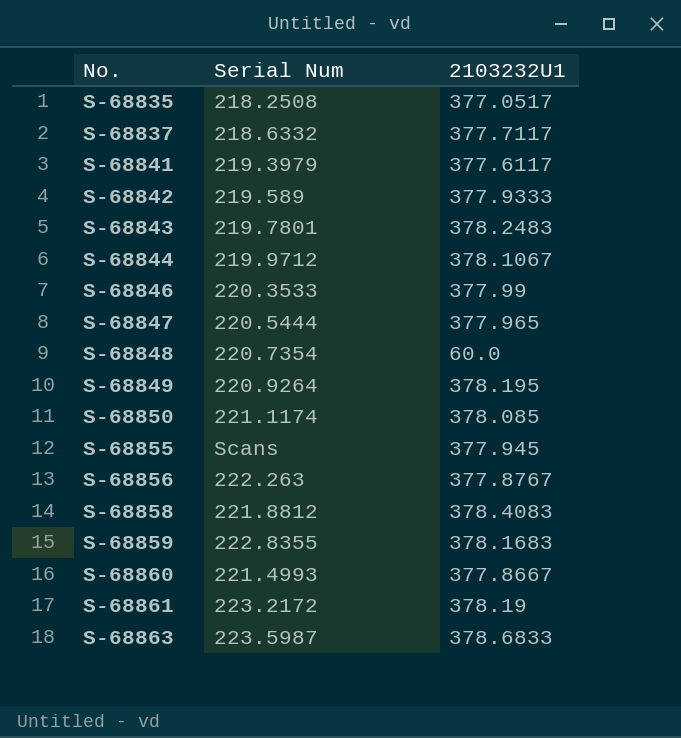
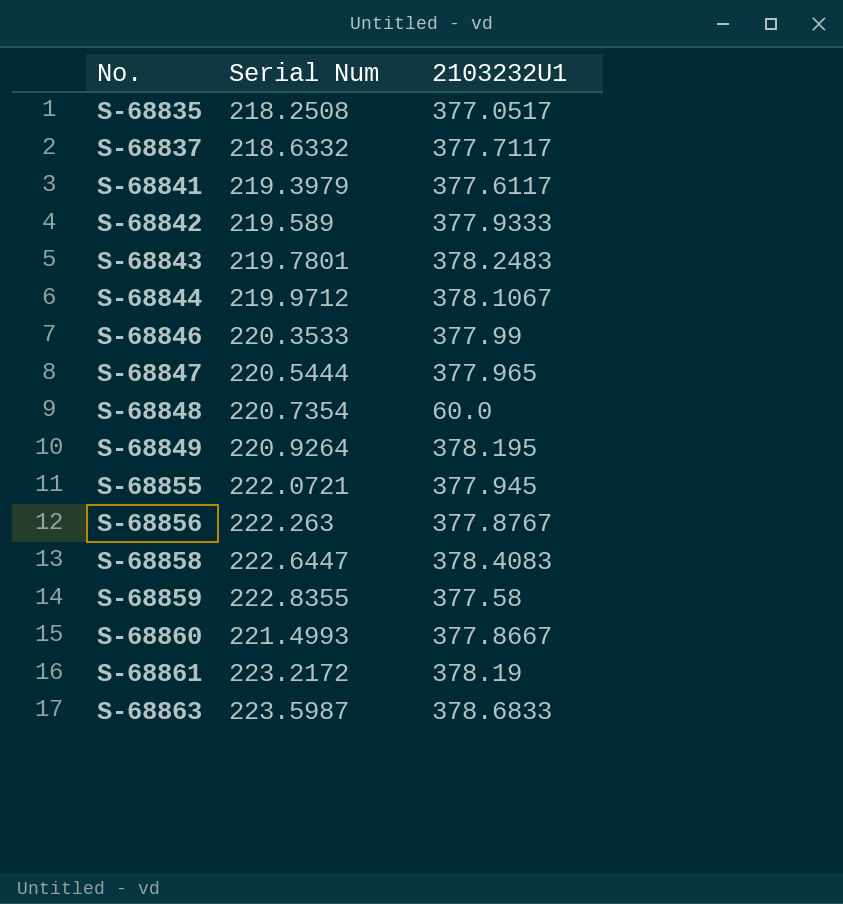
row S-68850: 221.1174 | 378.085 -> none
S-68855 | Serial Num: Scans -> 222.0721
S-68858 | Serial Num: 221.8812 -> 222.6447
S-68859 | 2103232U1: 378.1683 -> 377.58

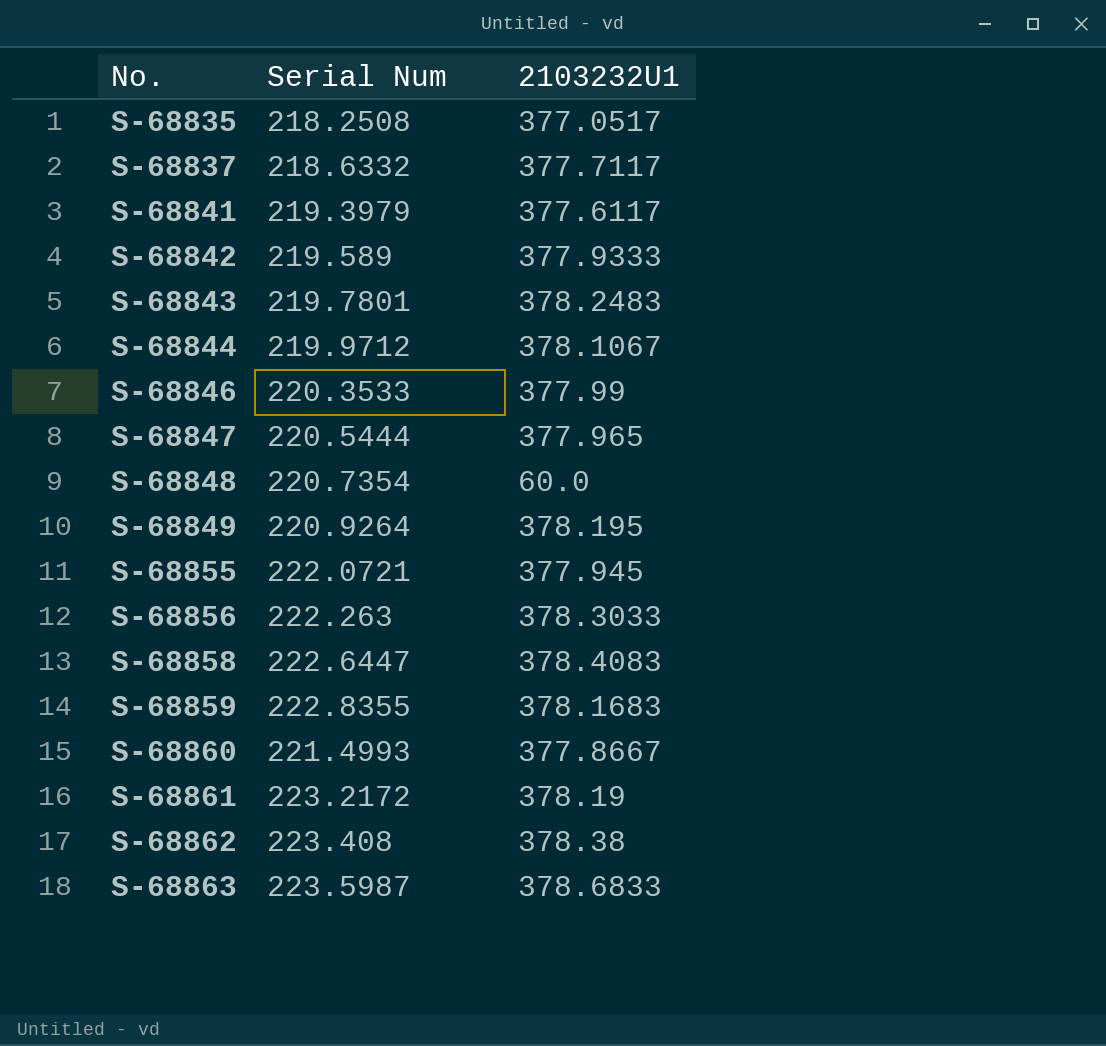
S-68856 | 2103232U1: 377.8767 -> 378.3033
S-68859 | 2103232U1: 377.58 -> 378.1683
row S-68862: none -> 223.408 | 378.38

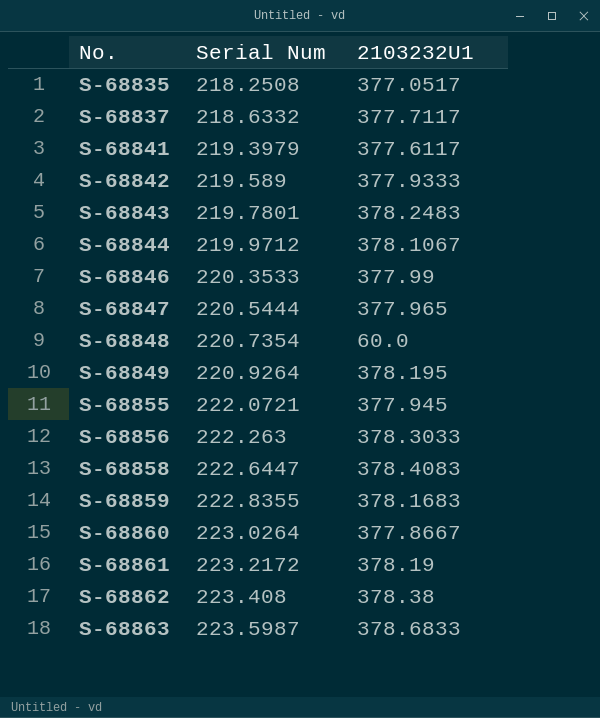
S-68860 | Serial Num: 221.4993 -> 223.0264

